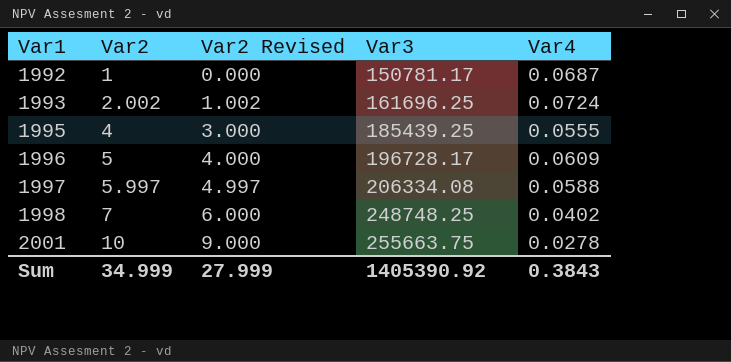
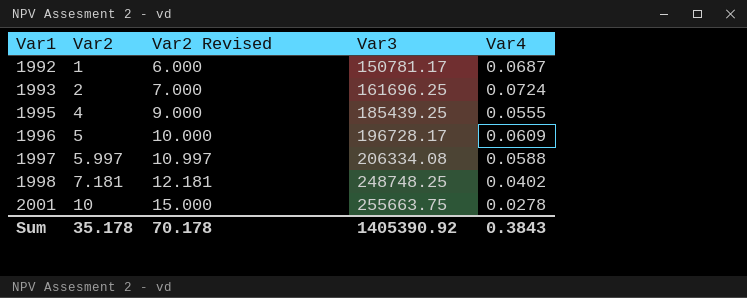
column Var2 Revised | formula: [Var2] - 1 -> [Var2] + 5
1993 | Var2: 2.002 -> 2
1998 | Var2: 7 -> 7.181
Sum | Var2: 34.999 -> 35.178
Sum | Var2 Revised: 27.999 -> 70.178

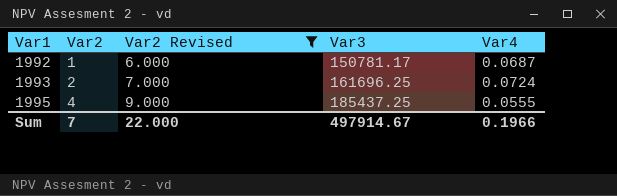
filter: none -> Var2 Revised <= 9.000
1995 | Var3: 185439.25 -> 185437.25
Sum | Var2: 35.178 -> 7
Sum | Var2 Revised: 70.178 -> 22.000
Sum | Var3: 1405390.92 -> 497914.67
Sum | Var4: 0.3843 -> 0.1966

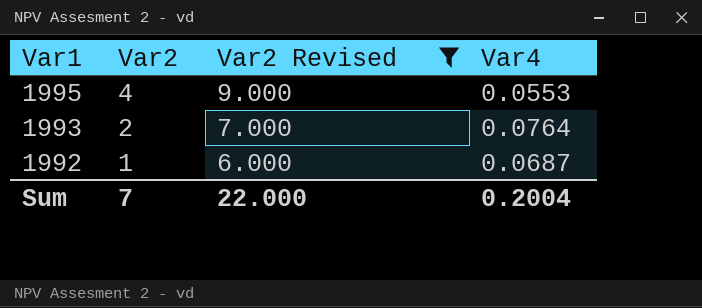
row order: Var1 ascending -> Var1 descending
column Var3 | position: 4 -> none
1995 | Var4: 0.0555 -> 0.0553
1993 | Var4: 0.0724 -> 0.0764
Sum | Var4: 0.1966 -> 0.2004

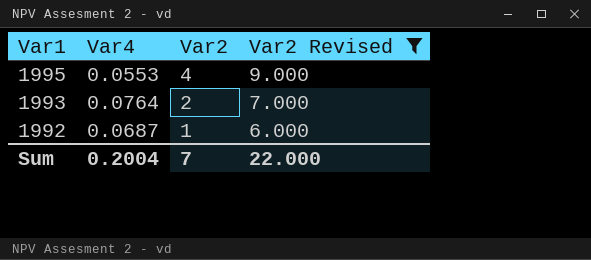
column Var4 | position: 4 -> 2

